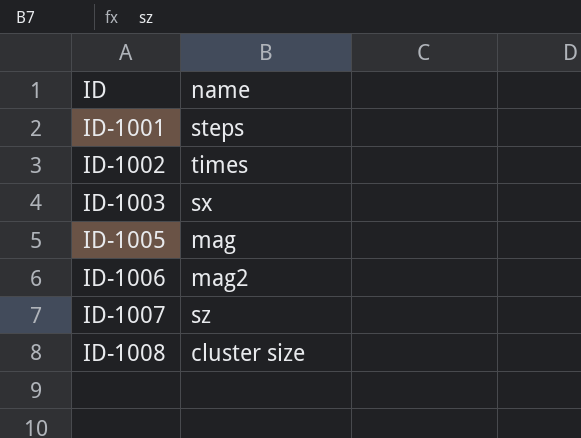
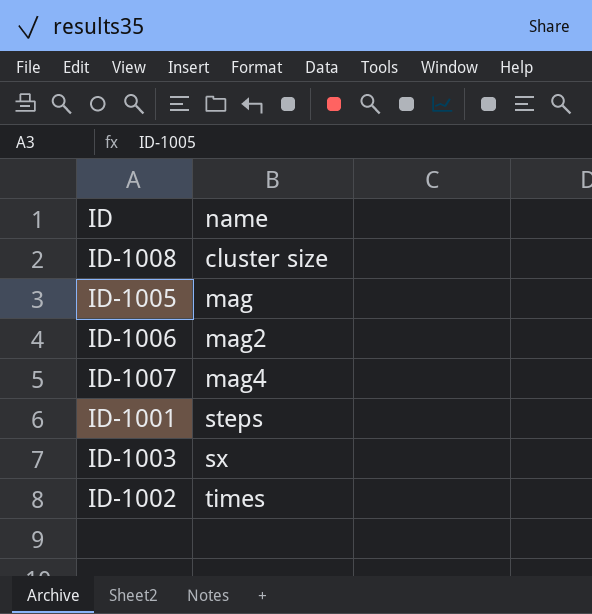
row order: ID ascending -> name ascending
ID-1007 | name: sz -> mag4

